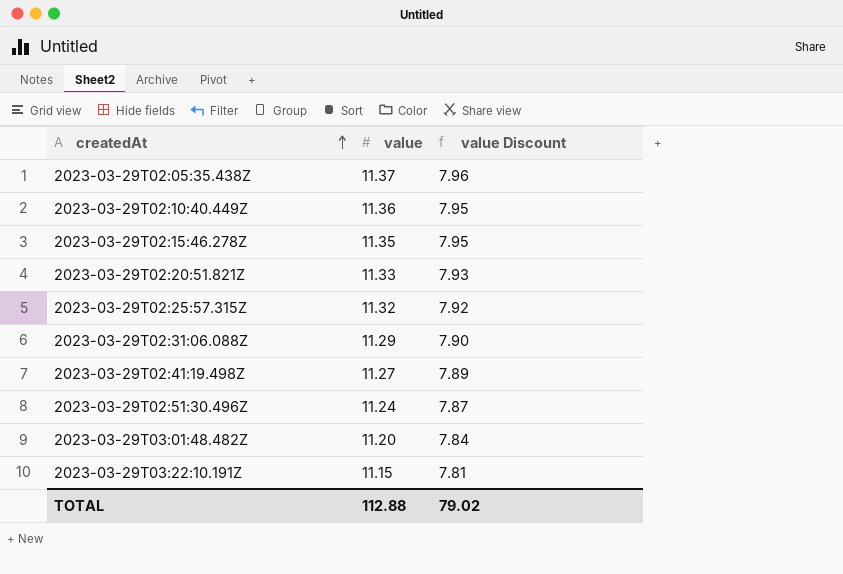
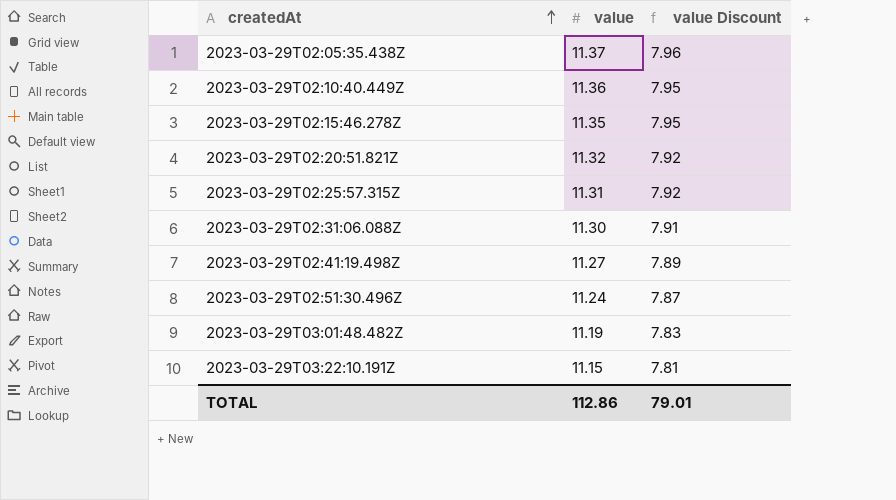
2023-03-29T02:20:51.821Z | value: 11.33 -> 11.32
2023-03-29T02:20:51.821Z | value Discount: 7.93 -> 7.92
2023-03-29T02:25:57.315Z | value: 11.32 -> 11.31
2023-03-29T02:31:06.088Z | value: 11.29 -> 11.30
2023-03-29T02:31:06.088Z | value Discount: 7.90 -> 7.91
2023-03-29T03:01:48.482Z | value: 11.20 -> 11.19
2023-03-29T03:01:48.482Z | value Discount: 7.84 -> 7.83
TOTAL | value: 112.88 -> 112.86
TOTAL | value Discount: 79.02 -> 79.01

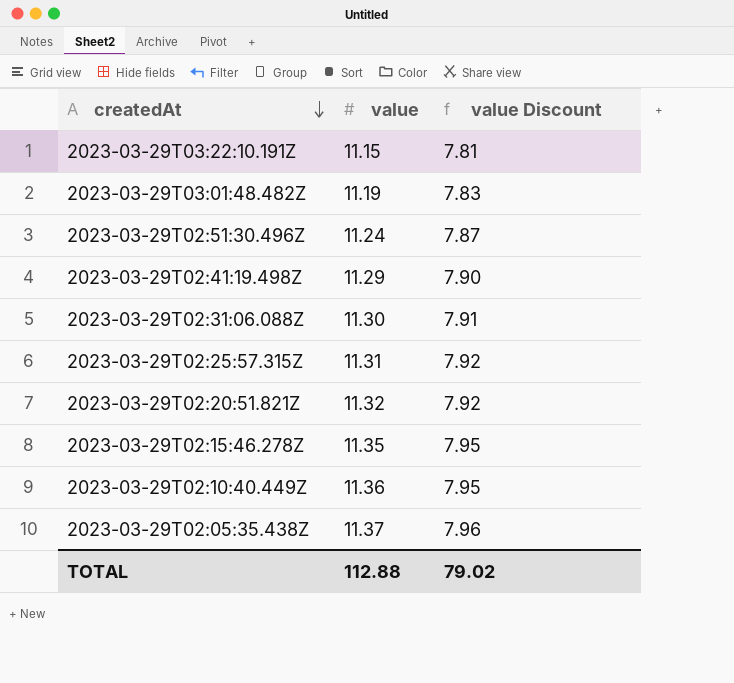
row order: createdAt ascending -> createdAt descending
2023-03-29T02:41:19.498Z | value: 11.27 -> 11.29
2023-03-29T02:41:19.498Z | value Discount: 7.89 -> 7.90
TOTAL | value: 112.86 -> 112.88
TOTAL | value Discount: 79.01 -> 79.02

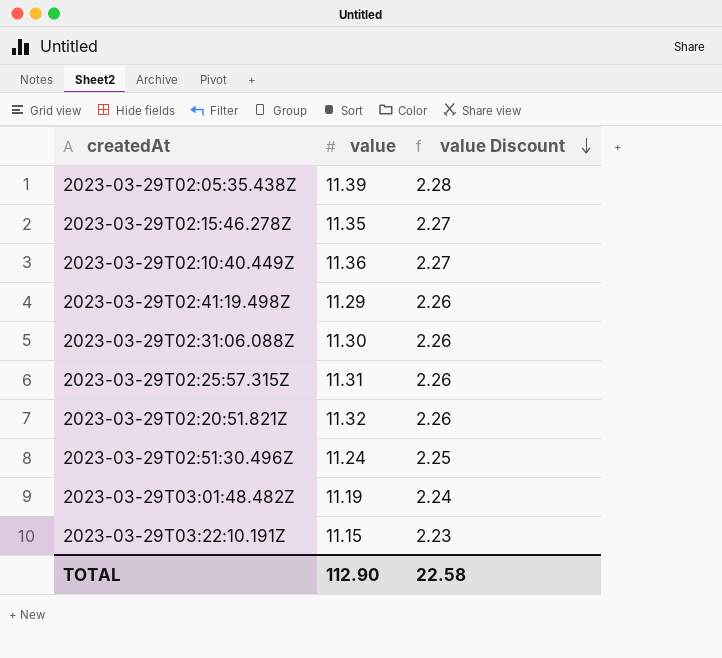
row order: createdAt descending -> value Discount descending
column value Discount | formula: [value] * 0.7 -> [value] * 0.2
2023-03-29T02:05:35.438Z | value: 11.37 -> 11.39
TOTAL | value: 112.88 -> 112.90
TOTAL | value Discount: 79.02 -> 22.58

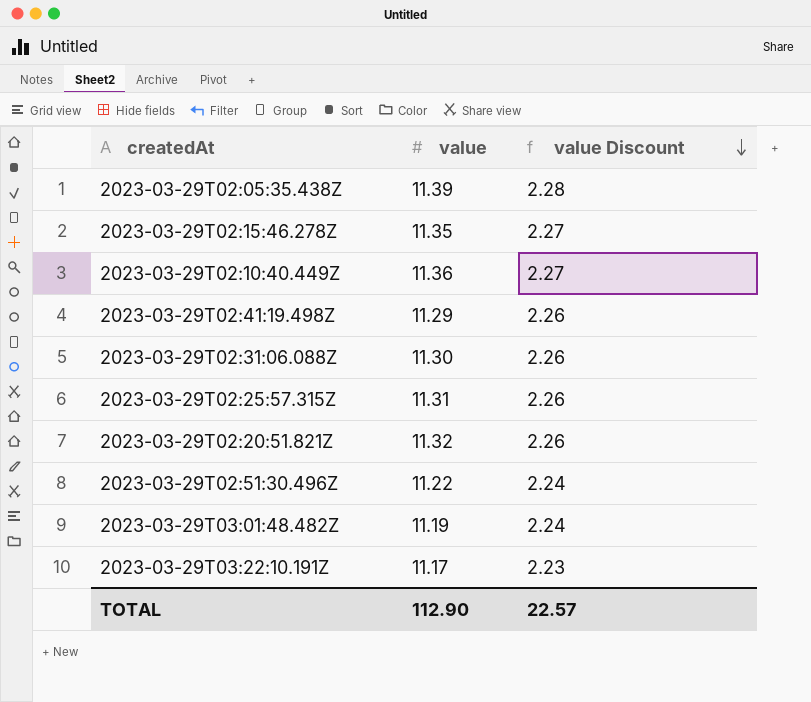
2023-03-29T02:51:30.496Z | value: 11.24 -> 11.22
2023-03-29T02:51:30.496Z | value Discount: 2.25 -> 2.24
2023-03-29T03:22:10.191Z | value: 11.15 -> 11.17
TOTAL | value Discount: 22.58 -> 22.57

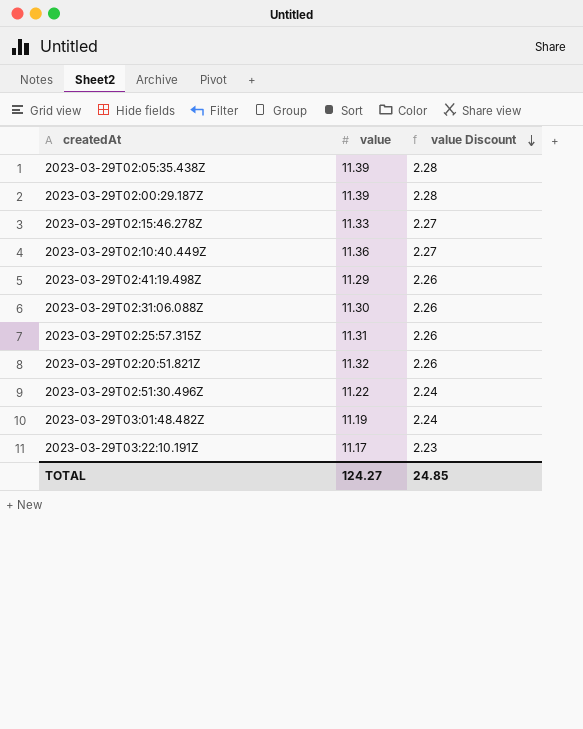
row 2023-03-29T02:00:29.187Z: none -> 11.39 | 2.28
2023-03-29T02:15:46.278Z | value: 11.35 -> 11.33
TOTAL | value: 112.90 -> 124.27
TOTAL | value Discount: 22.57 -> 24.85

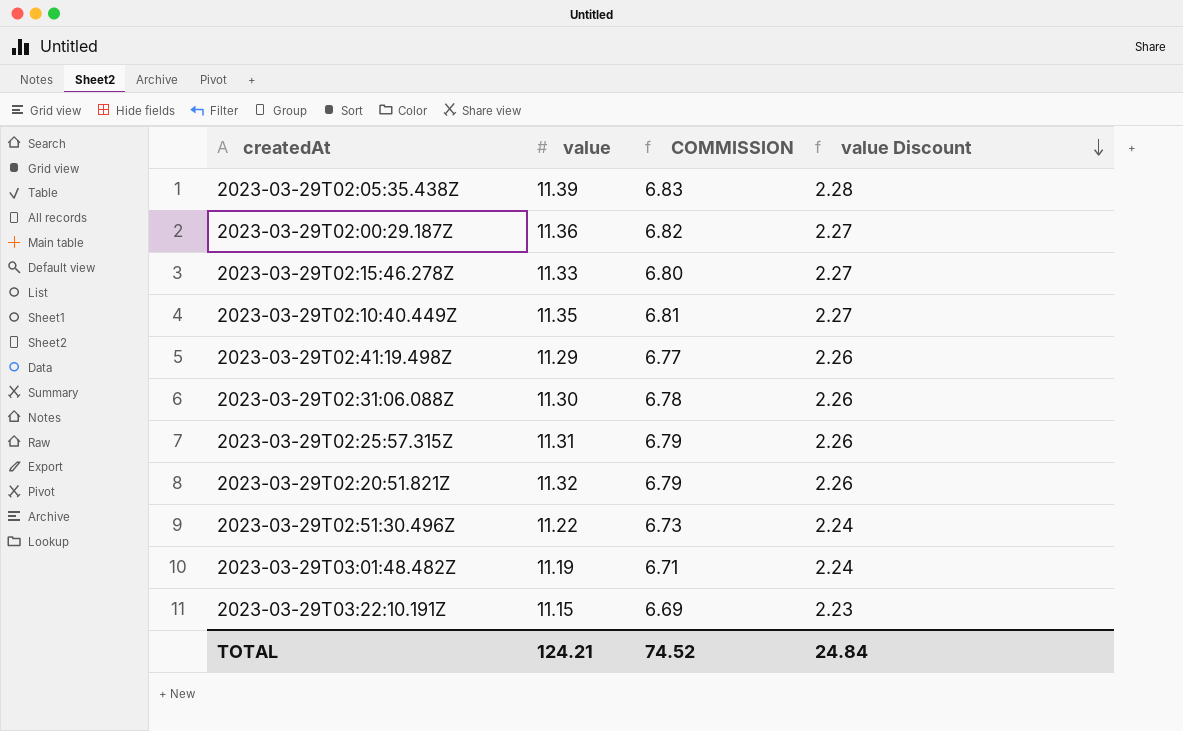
column COMMISSION | formula: none -> [value] * 0.6
2023-03-29T02:00:29.187Z | value: 11.39 -> 11.36
2023-03-29T02:00:29.187Z | value Discount: 2.28 -> 2.27
2023-03-29T02:10:40.449Z | value: 11.36 -> 11.35
2023-03-29T03:22:10.191Z | value: 11.17 -> 11.15
TOTAL | value: 124.27 -> 124.21
TOTAL | value Discount: 24.85 -> 24.84

